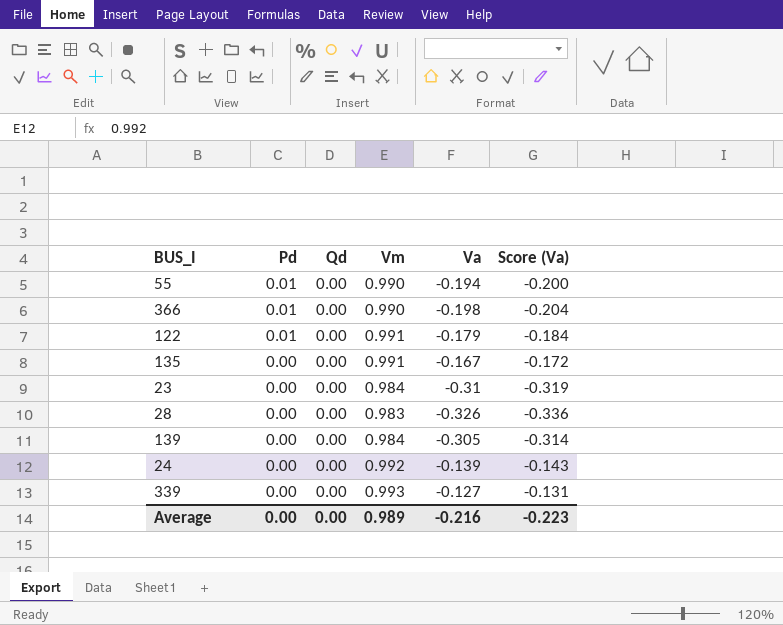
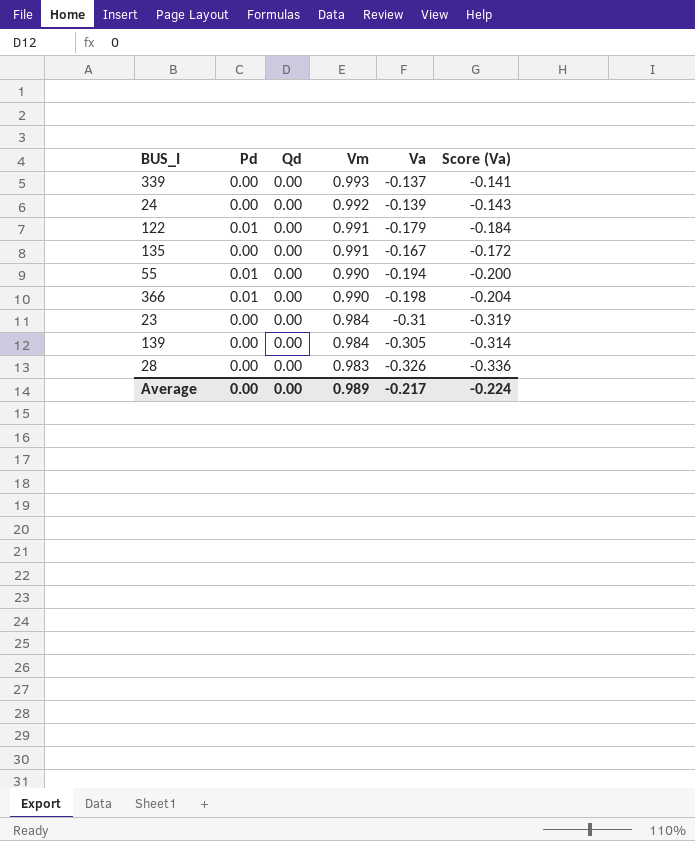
row order: Pd descending -> Vm descending
339 | Va: -0.127 -> -0.137
339 | Score (Va): -0.131 -> -0.141
Average | Va: -0.216 -> -0.217
Average | Score (Va): -0.223 -> -0.224

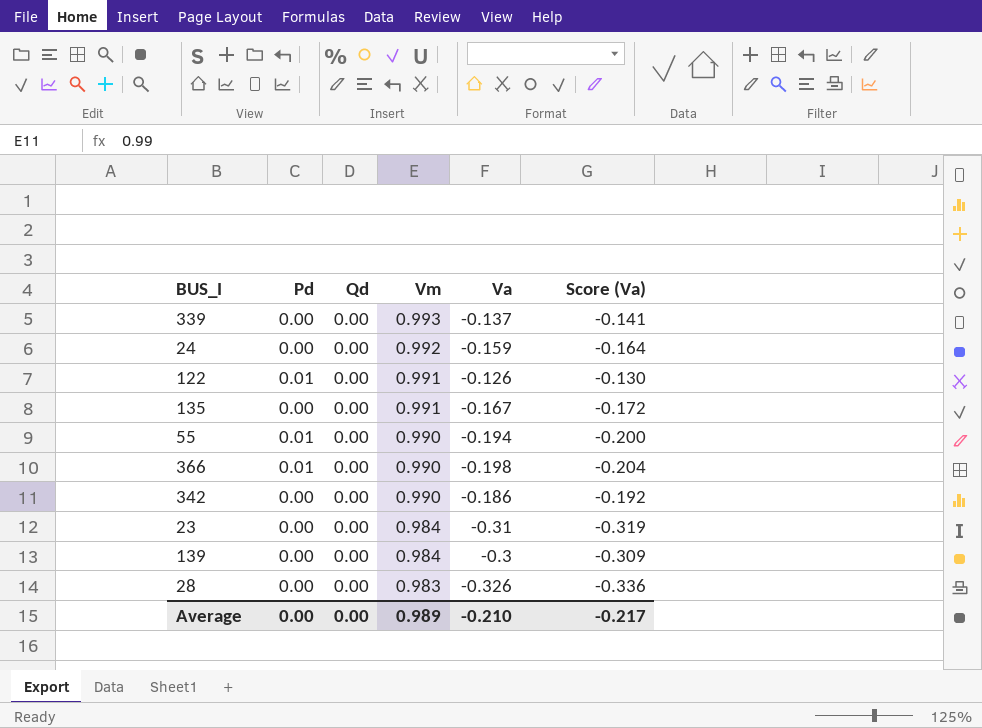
24 | Va: -0.139 -> -0.159
24 | Score (Va): -0.143 -> -0.164
122 | Va: -0.179 -> -0.126
122 | Score (Va): -0.184 -> -0.130
row 342: none -> 0.00 | 0.00 | 0.990 | -0.186 | -0.192
139 | Va: -0.305 -> -0.3
139 | Score (Va): -0.314 -> -0.309
Average | Va: -0.217 -> -0.210
Average | Score (Va): -0.224 -> -0.217

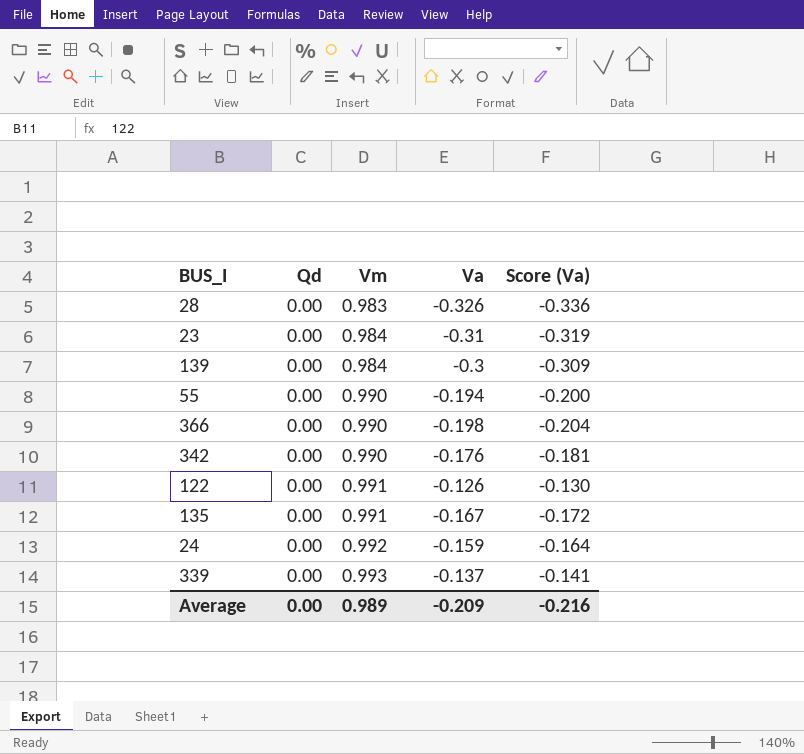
row order: Vm descending -> Vm ascending
column Pd | position: 2 -> none
342 | Va: -0.186 -> -0.176
342 | Score (Va): -0.192 -> -0.181
Average | Va: -0.210 -> -0.209
Average | Score (Va): -0.217 -> -0.216

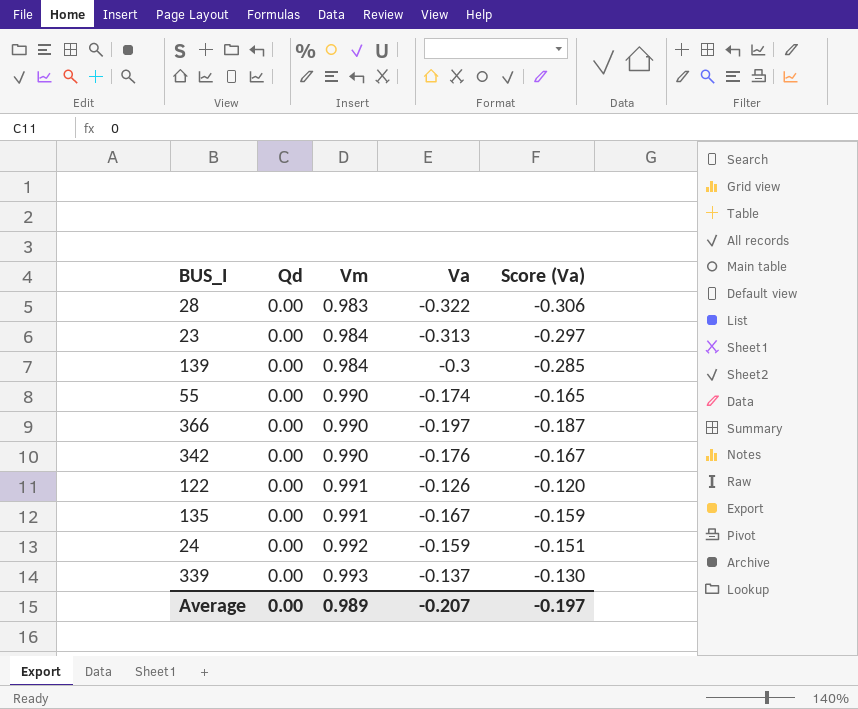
column Score (Va) | formula: [Va] * 1.03 -> [Va] * 0.95
28 | Va: -0.326 -> -0.322
23 | Va: -0.31 -> -0.313
55 | Va: -0.194 -> -0.174
366 | Va: -0.198 -> -0.197
Average | Va: -0.209 -> -0.207
Average | Score (Va): -0.216 -> -0.197

